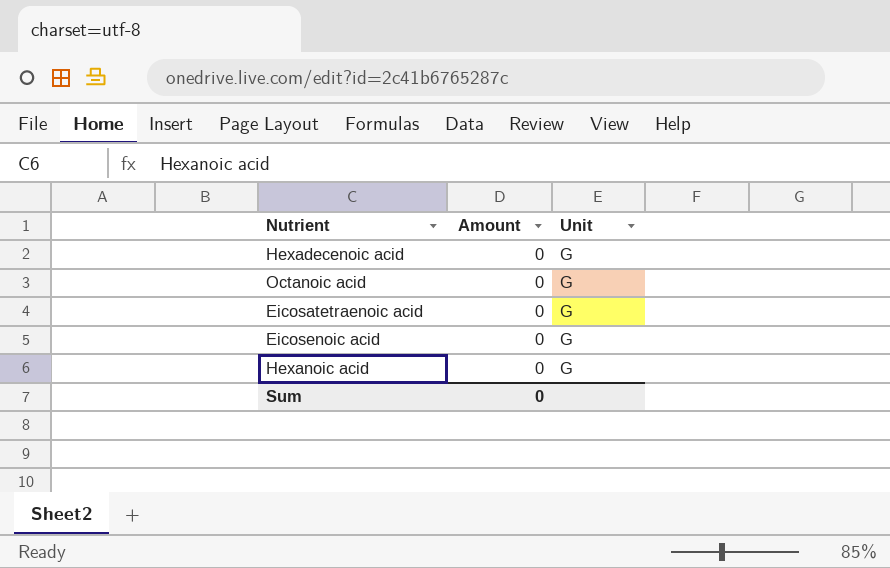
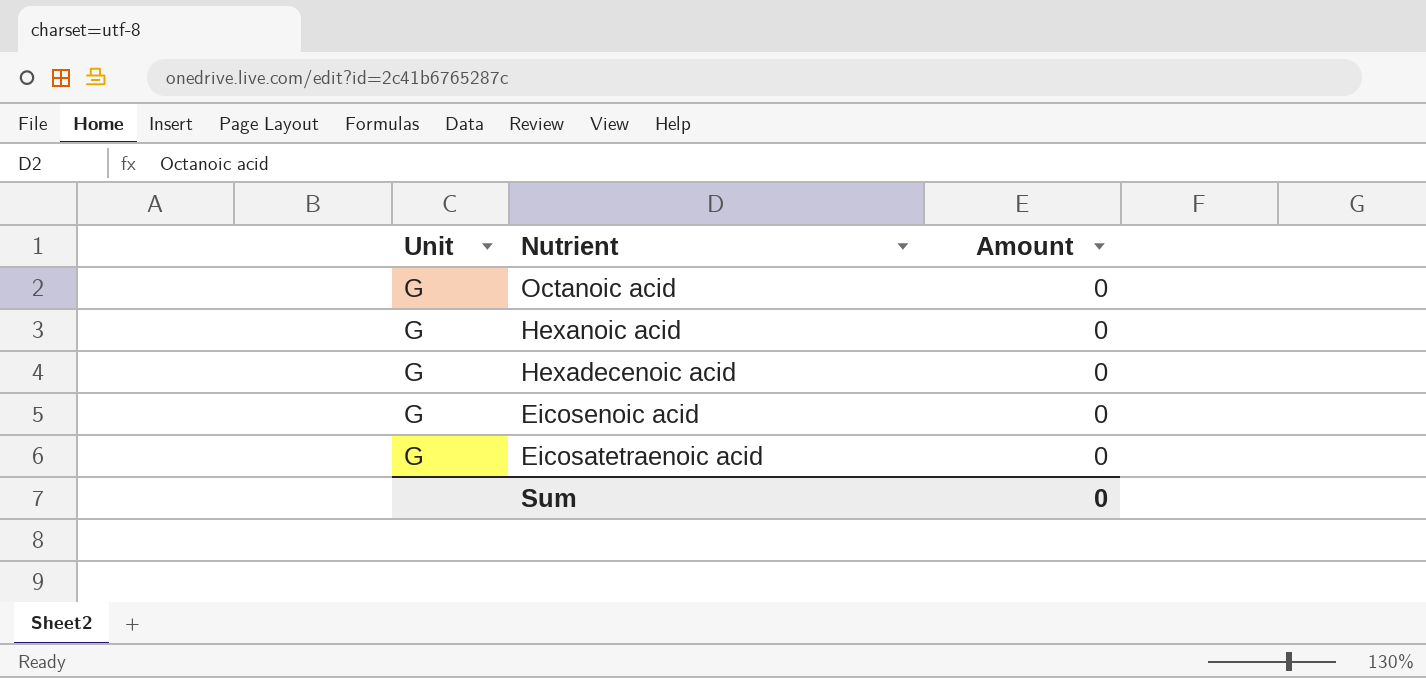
row order: none -> Nutrient descending
column Unit | position: 3 -> 1

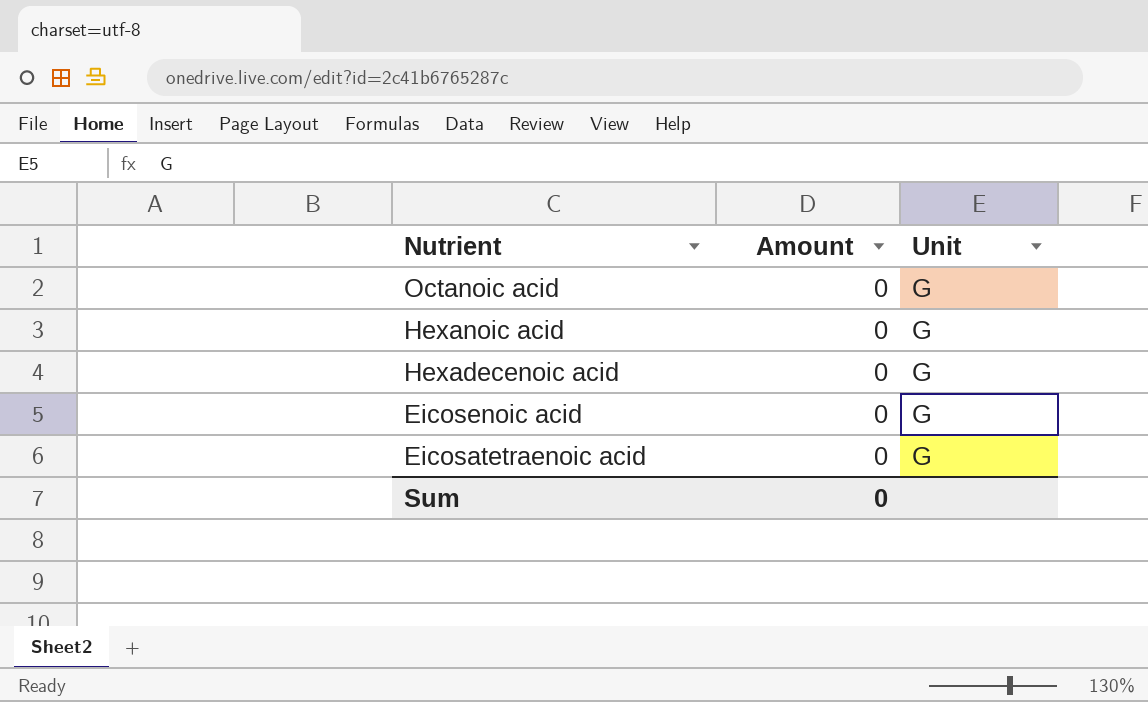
column Unit | position: 1 -> 3

